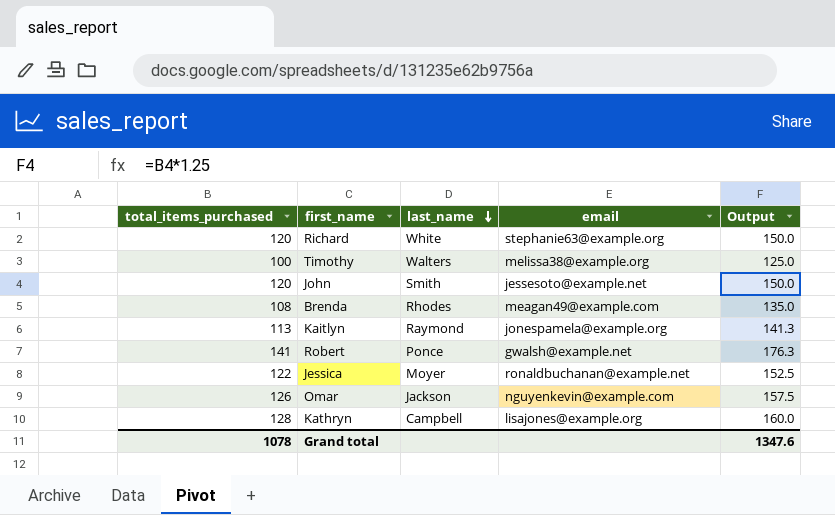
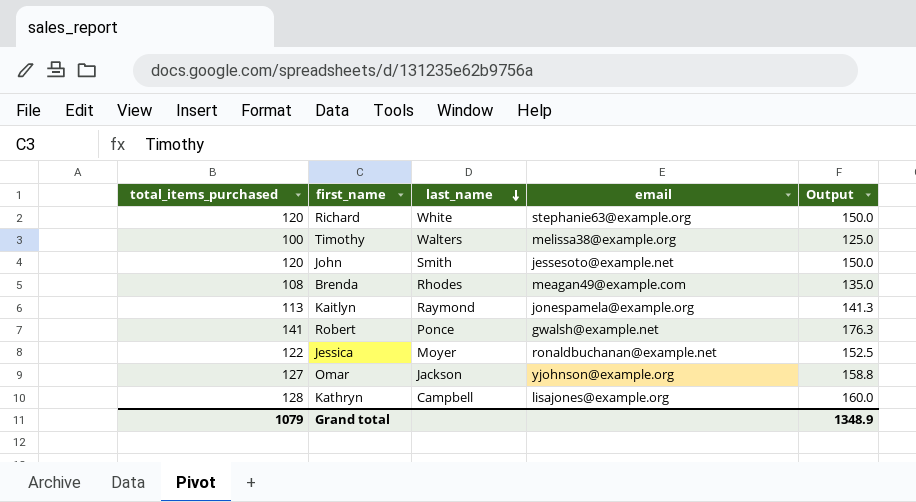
Omar | total_items_purchased: 126 -> 127
Omar | email: nguyenkevin@example.com -> yjohnson@example.org
Omar | Output: 157.5 -> 158.8
Grand total | total_items_purchased: 1078 -> 1079
Grand total | Output: 1347.6 -> 1348.9

